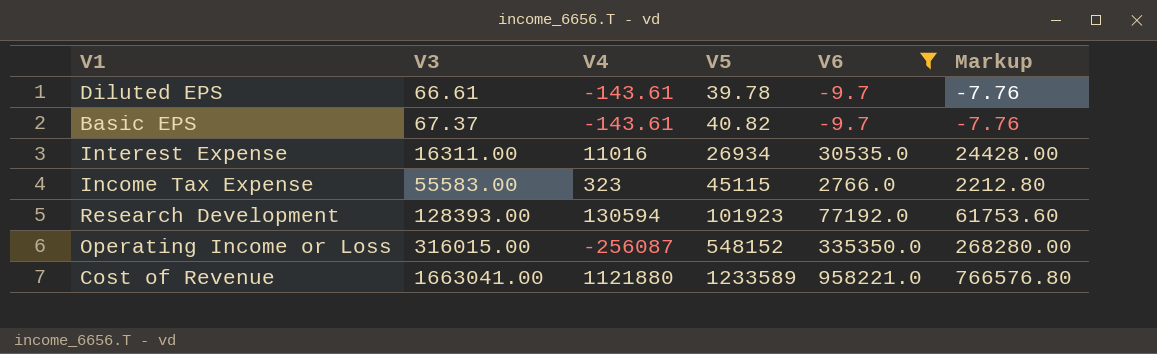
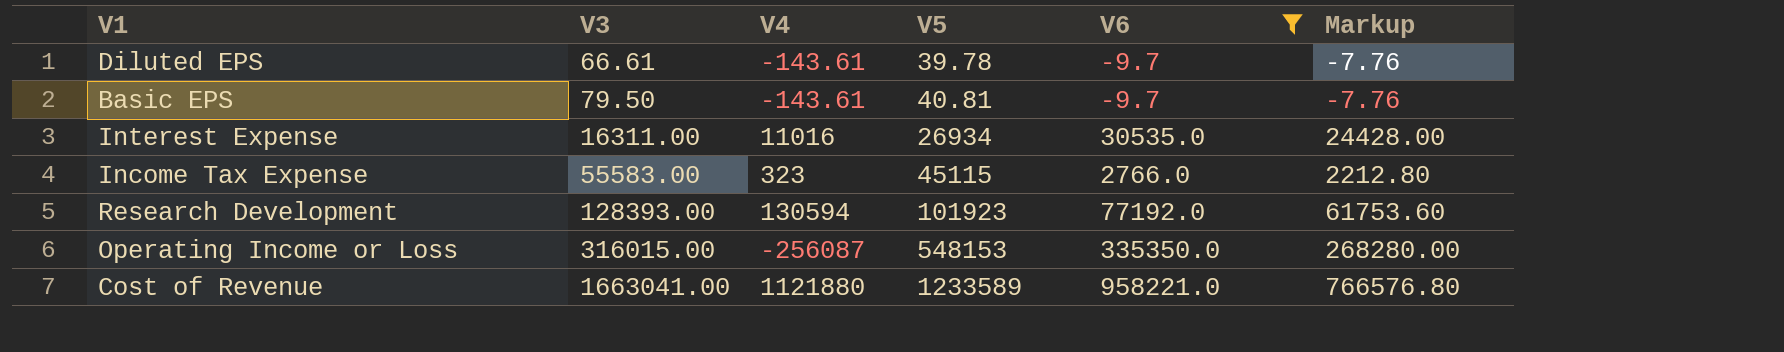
Basic EPS | V3: 67.37 -> 79.50
Basic EPS | V5: 40.82 -> 40.81
Operating Income or Loss | V5: 548152 -> 548153

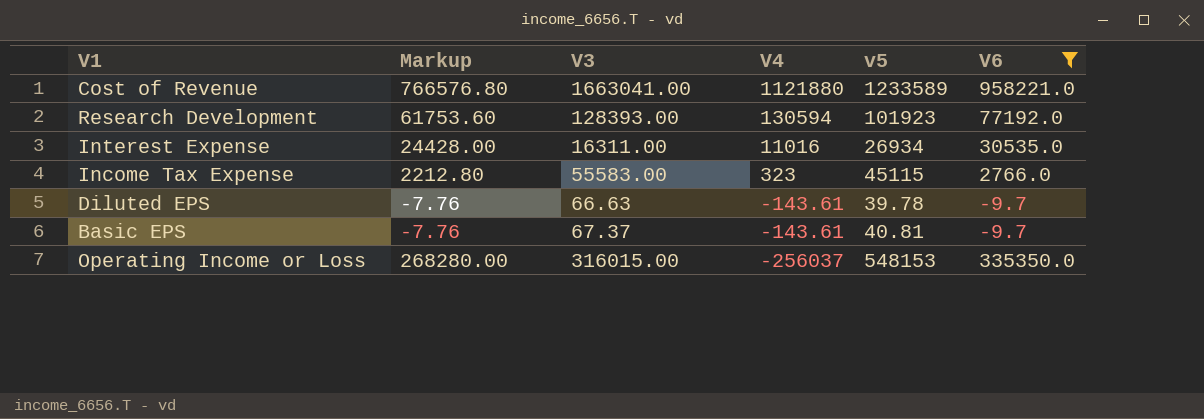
row order: V3 ascending -> V4 descending
column Markup | position: 6 -> 2
column name: V5 -> v5
Diluted EPS | V3: 66.61 -> 66.63
Basic EPS | V3: 79.50 -> 67.37
Operating Income or Loss | V4: -256087 -> -256037

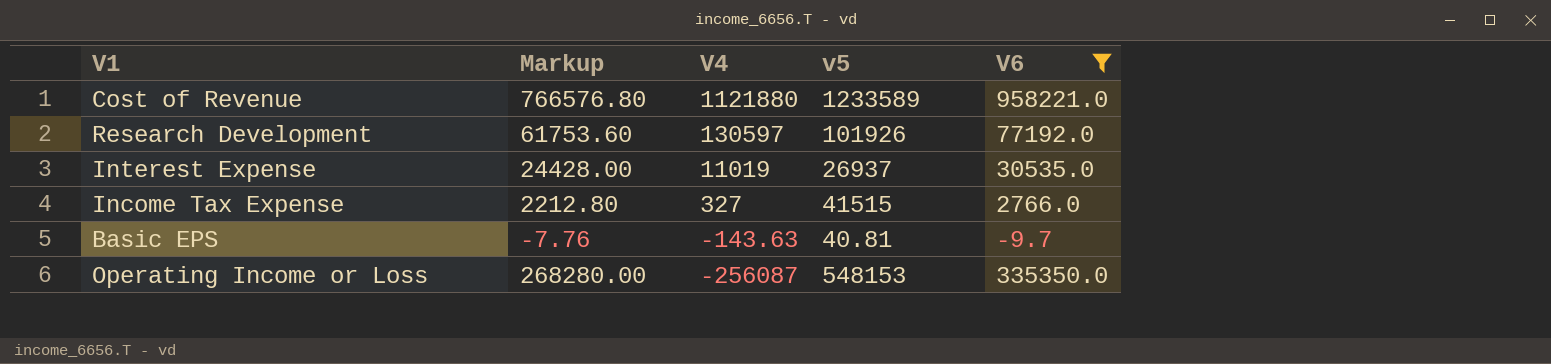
column V3 | position: 3 -> none
row Diluted EPS: -7.76 | 66.63 | -143.61 | 39.78 | -9.7 -> none
Research Development | V4: 130594 -> 130597
Research Development | v5: 101923 -> 101926
Interest Expense | V4: 11016 -> 11019
Interest Expense | v5: 26934 -> 26937
Income Tax Expense | V4: 323 -> 327
Income Tax Expense | v5: 45115 -> 41515
Basic EPS | V4: -143.61 -> -143.63
Operating Income or Loss | V4: -256037 -> -256087

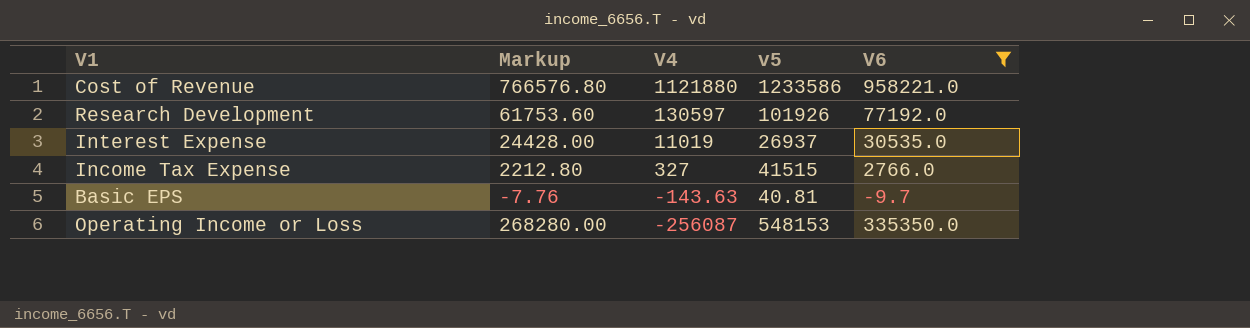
Cost of Revenue | v5: 1233589 -> 1233586

